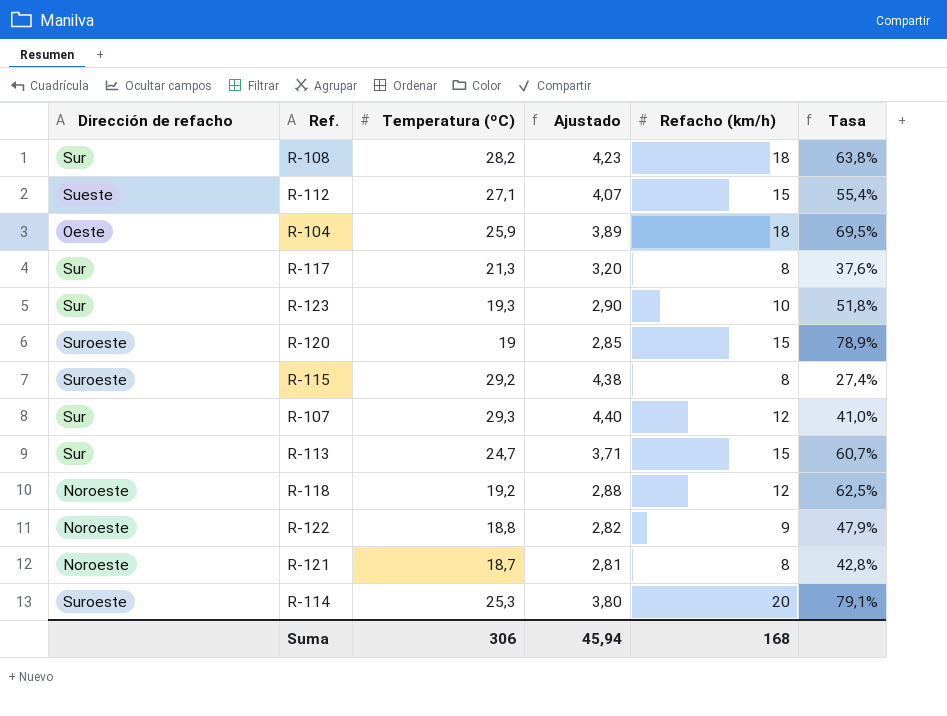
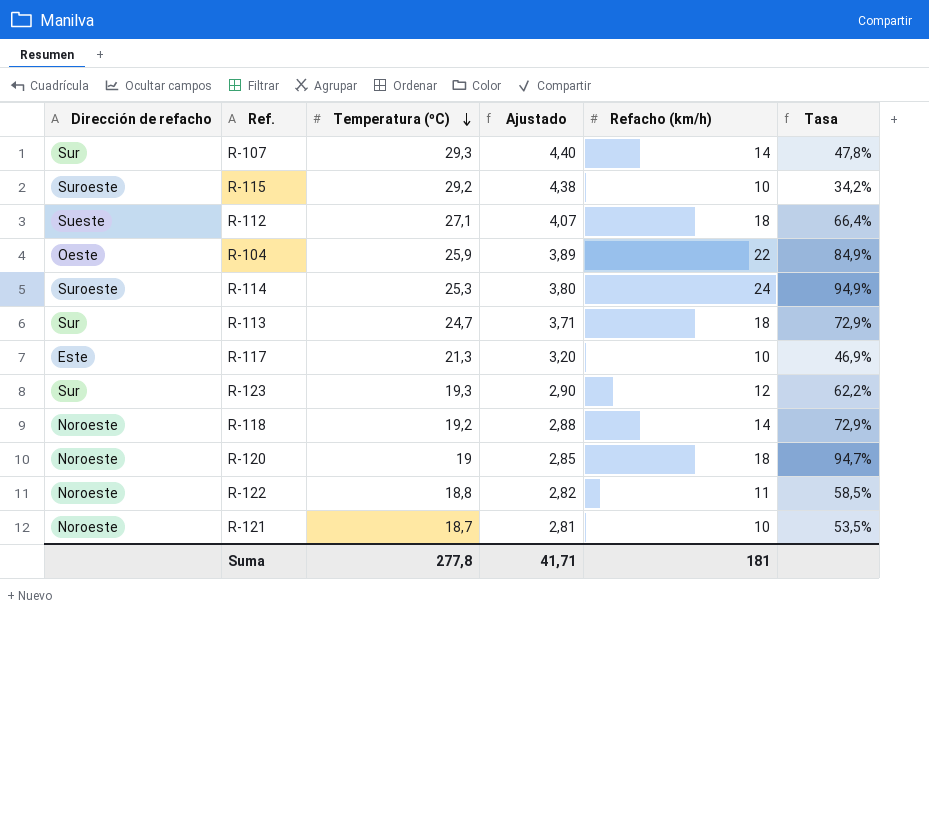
row order: none -> Temperatura (ºC) descending
row R-108: Sur | 28,2 | 4,23 | 18 | 63,8% -> none
R-107 | Refacho (km/h): 12 -> 14
R-107 | Tasa: 41,0% -> 47,8%
R-115 | Refacho (km/h): 8 -> 10
R-115 | Tasa: 27,4% -> 34,2%
R-112 | Refacho (km/h): 15 -> 18
R-112 | Tasa: 55,4% -> 66,4%
R-104 | Refacho (km/h): 18 -> 22
R-104 | Tasa: 69,5% -> 84,9%
R-114 | Refacho (km/h): 20 -> 24
R-114 | Tasa: 79,1% -> 94,9%
R-113 | Refacho (km/h): 15 -> 18
R-113 | Tasa: 60,7% -> 72,9%
R-117 | Dirección de refacho: Sur -> Este
R-117 | Refacho (km/h): 8 -> 10
R-117 | Tasa: 37,6% -> 46,9%
R-123 | Refacho (km/h): 10 -> 12
R-123 | Tasa: 51,8% -> 62,2%
R-118 | Refacho (km/h): 12 -> 14
R-118 | Tasa: 62,5% -> 72,9%
R-120 | Dirección de refacho: Suroeste -> Noroeste
R-120 | Refacho (km/h): 15 -> 18
R-120 | Tasa: 78,9% -> 94,7%
R-122 | Refacho (km/h): 9 -> 11
R-122 | Tasa: 47,9% -> 58,5%
R-121 | Refacho (km/h): 8 -> 10
R-121 | Tasa: 42,8% -> 53,5%
Suma | Temperatura (ºC): 306 -> 277,8
Suma | Ajustado: 45,94 -> 41,71
Suma | Refacho (km/h): 168 -> 181

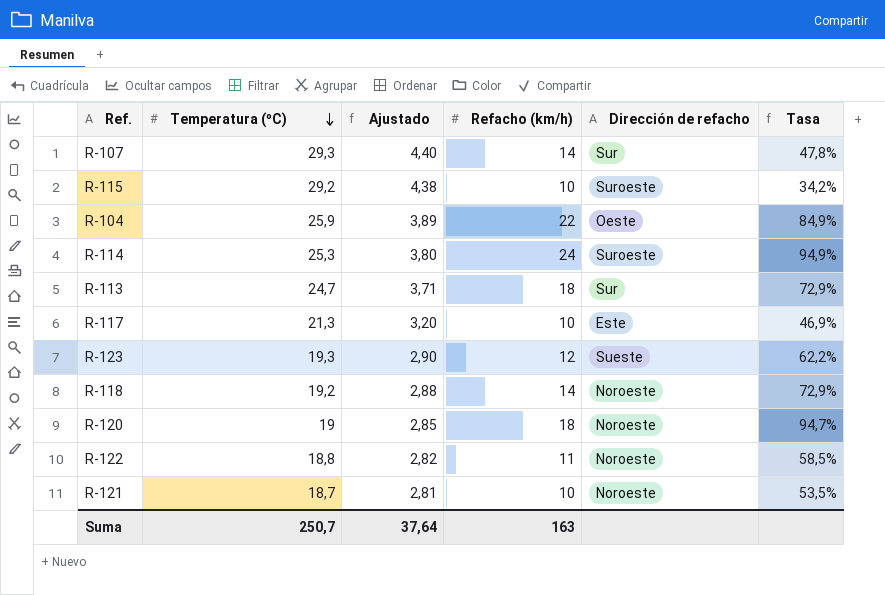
column Dirección de refacho | position: 1 -> 5
row R-112: Sueste | 27,1 | 4,07 | 18 | 66,4% -> none
R-123 | Dirección de refacho: Sur -> Sueste
Suma | Temperatura (ºC): 277,8 -> 250,7
Suma | Ajustado: 41,71 -> 37,64
Suma | Refacho (km/h): 181 -> 163

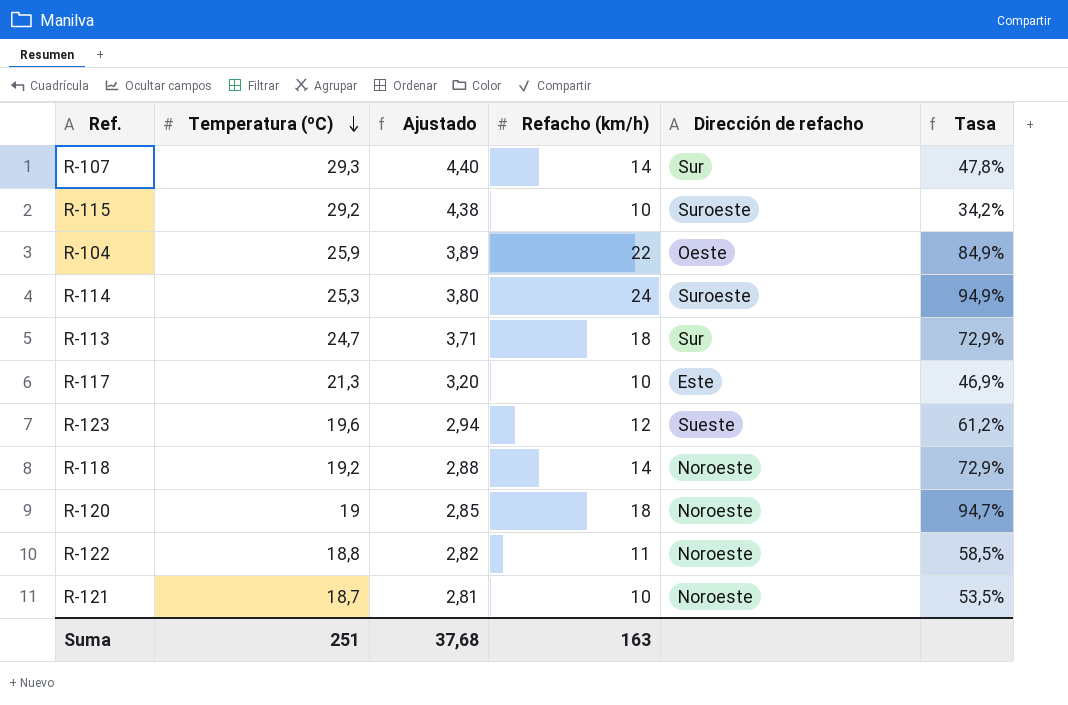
R-123 | Temperatura (ºC): 19,3 -> 19,6
R-123 | Ajustado: 2,90 -> 2,94
R-123 | Tasa: 62,2% -> 61,2%
Suma | Temperatura (ºC): 250,7 -> 251
Suma | Ajustado: 37,64 -> 37,68

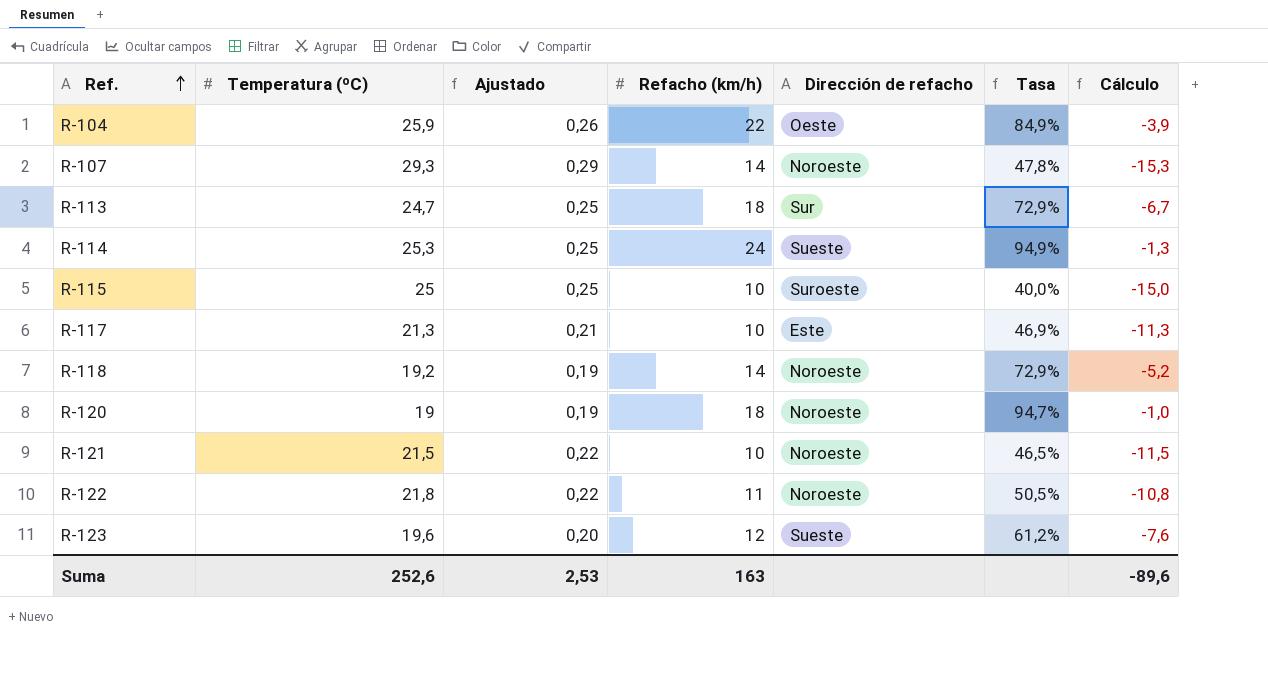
row order: Temperatura (ºC) descending -> Ref. ascending
column Ajustado | formula: [Temperatura (ºC)] * 0,15 -> [Temperatura (ºC)] * 0,01
column Cálculo | formula: none -> [Refacho (km/h)] - [Temperatura (ºC)]
R-107 | Dirección de refacho: Sur -> Noroeste
R-114 | Dirección de refacho: Suroeste -> Sueste
R-115 | Temperatura (ºC): 29,2 -> 25
R-115 | Tasa: 34,2% -> 40,0%
R-121 | Temperatura (ºC): 18,7 -> 21,5
R-121 | Tasa: 53,5% -> 46,5%
R-122 | Temperatura (ºC): 18,8 -> 21,8
R-122 | Tasa: 58,5% -> 50,5%
Suma | Temperatura (ºC): 251 -> 252,6
Suma | Ajustado: 37,68 -> 2,53

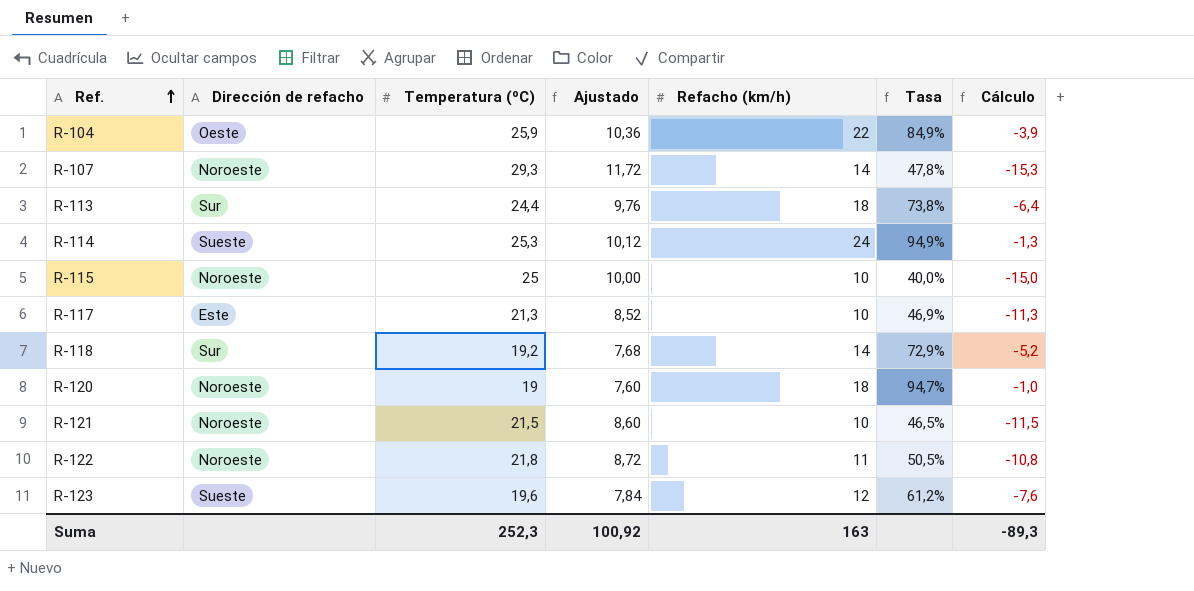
column Dirección de refacho | position: 5 -> 2
column Ajustado | formula: [Temperatura (ºC)] * 0,01 -> [Temperatura (ºC)] * 0,4
R-113 | Temperatura (ºC): 24,7 -> 24,4
R-113 | Tasa: 72,9% -> 73,8%
R-113 | Cálculo: -6,7 -> -6,4
R-115 | Dirección de refacho: Suroeste -> Noroeste
R-118 | Dirección de refacho: Noroeste -> Sur
Suma | Temperatura (ºC): 252,6 -> 252,3
Suma | Ajustado: 2,53 -> 100,92
Suma | Cálculo: -89,6 -> -89,3

